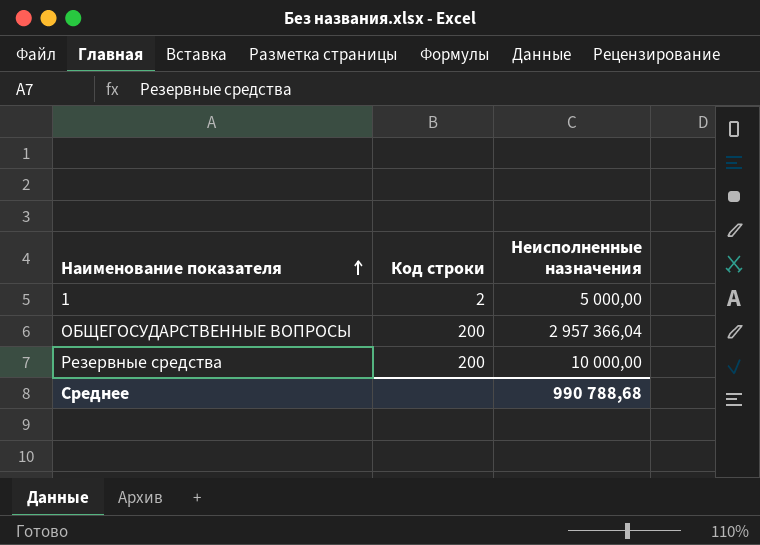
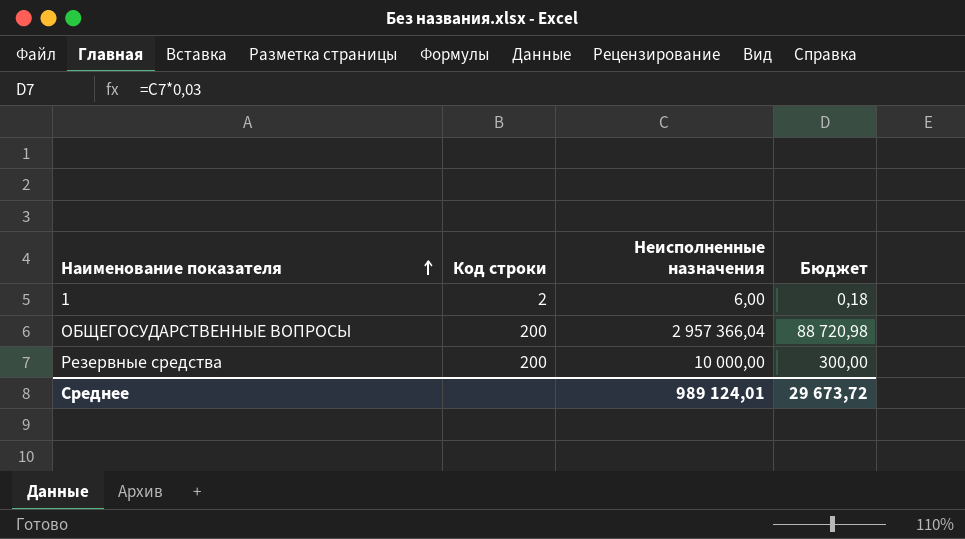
column Бюджет | formula: none -> [Неисполненные назначения] * 0,03
1 | Неисполненные назначения: 5 000,00 -> 6,00
Среднее | Неисполненные назначения: 990 788,68 -> 989 124,01

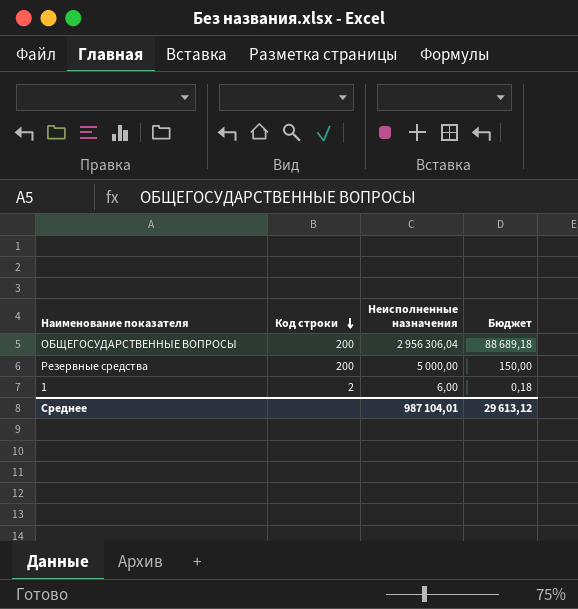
row order: Наименование показателя ascending -> Код строки descending
ОБЩЕГОСУДАРСТВЕННЫЕ ВОПРОСЫ | Неисполненные назначения: 2 957 366,04 -> 2 956 306,04
ОБЩЕГОСУДАРСТВЕННЫЕ ВОПРОСЫ | Бюджет: 88 720,98 -> 88 689,18
Резервные средства | Неисполненные назначения: 10 000,00 -> 5 000,00
Резервные средства | Бюджет: 300,00 -> 150,00
Среднее | Неисполненные назначения: 989 124,01 -> 987 104,01
Среднее | Бюджет: 29 673,72 -> 29 613,12

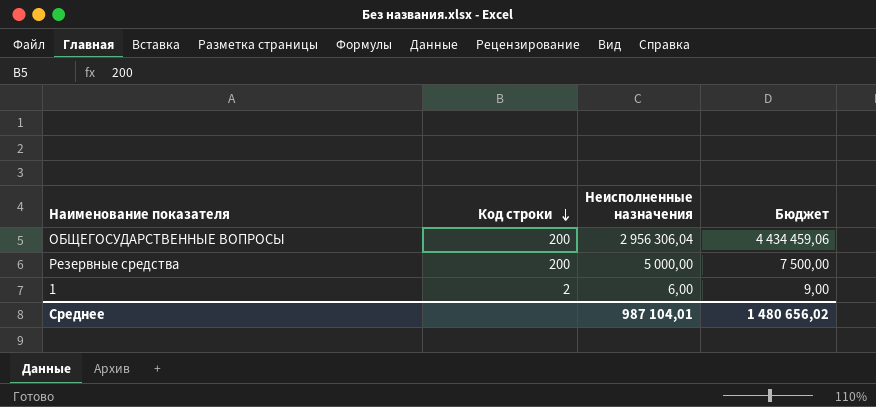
column Бюджет | formula: [Неисполненные назначения] * 0,03 -> [Неисполненные назначения] * 1,5
Среднее | Бюджет: 29 613,12 -> 1 480 656,02

